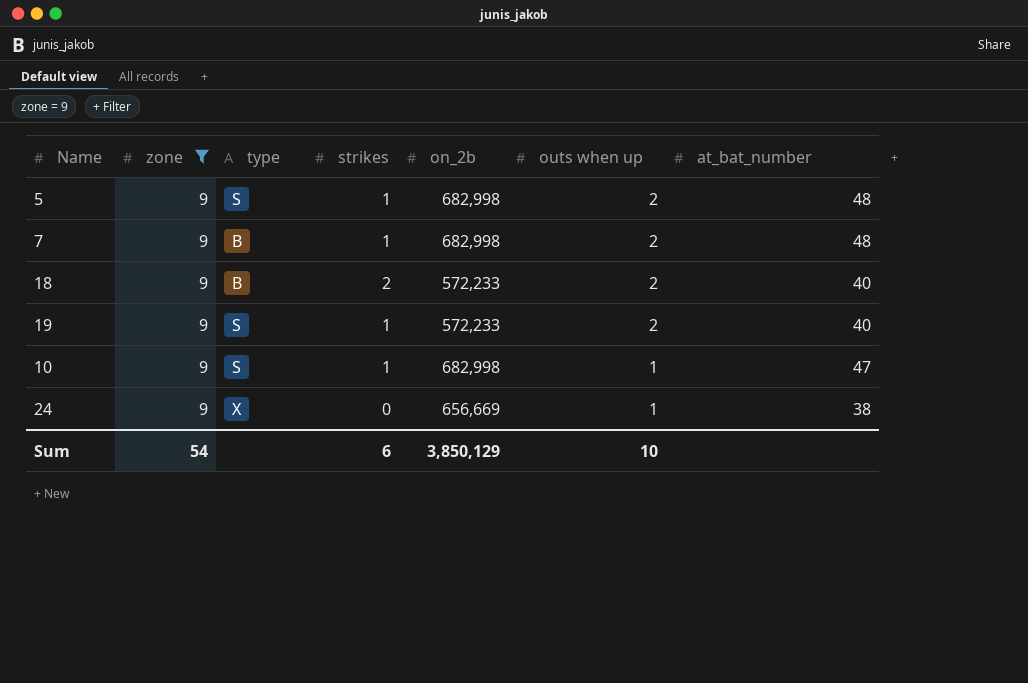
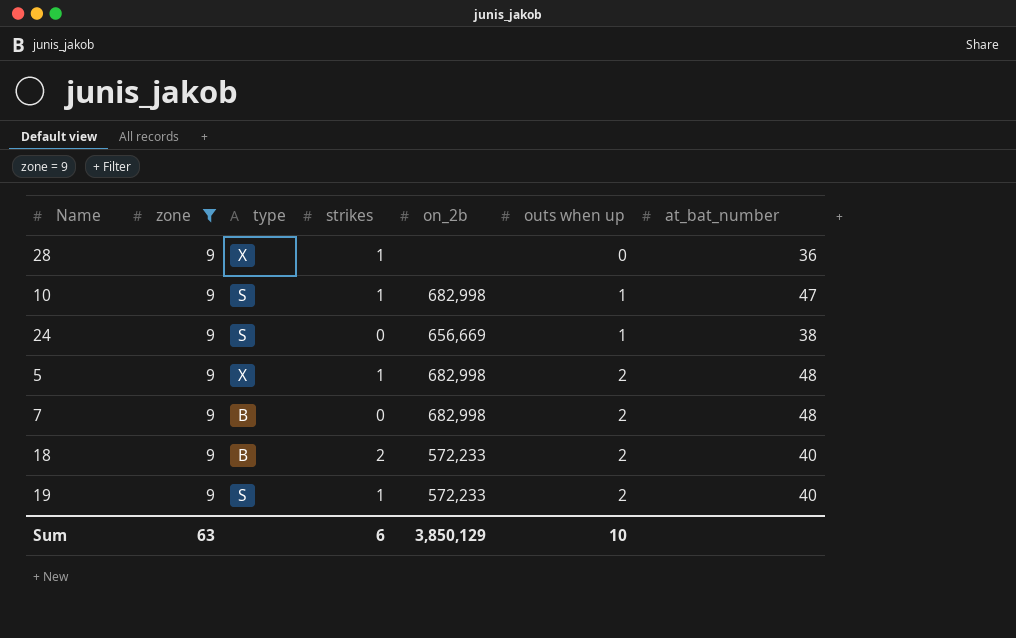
row order: outs when up descending -> outs when up ascending
row 28: none -> 9 | X | 1 | none | 0 | 36
24 | type: X -> S
5 | type: S -> X
7 | strikes: 1 -> 0
Sum | zone: 54 -> 63

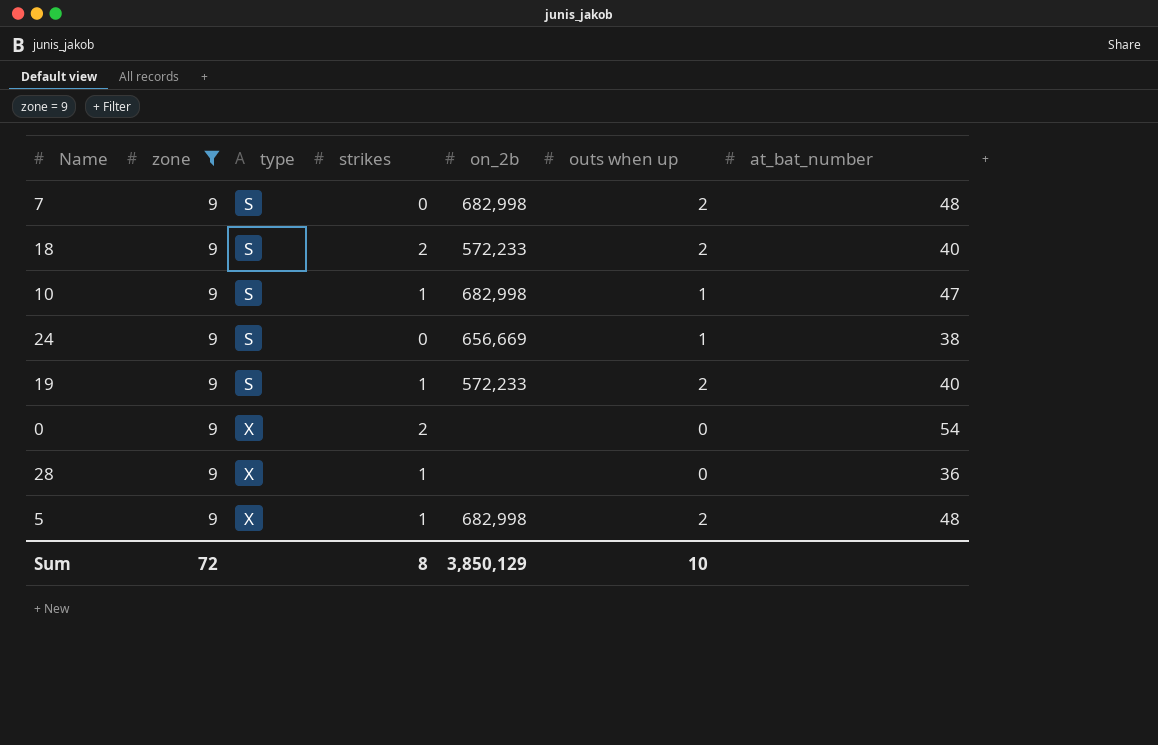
row order: outs when up ascending -> type ascending
7 | type: B -> S
18 | type: B -> S
row 0: none -> 9 | X | 2 | none | 0 | 54
Sum | zone: 63 -> 72
Sum | strikes: 6 -> 8

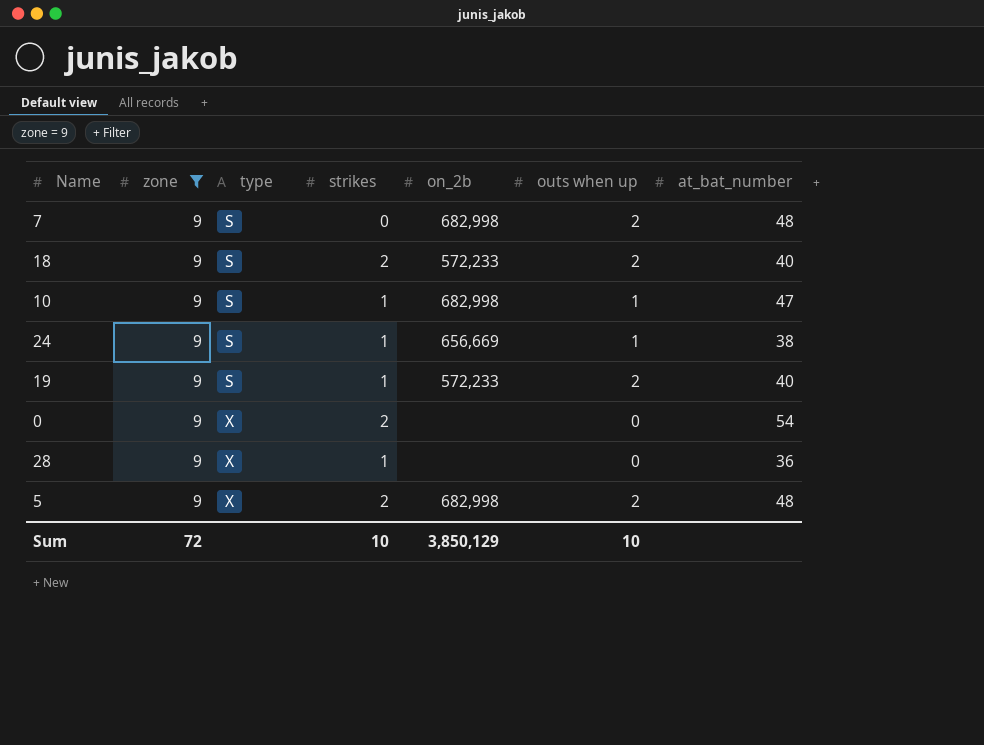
24 | strikes: 0 -> 1
5 | strikes: 1 -> 2
Sum | strikes: 8 -> 10

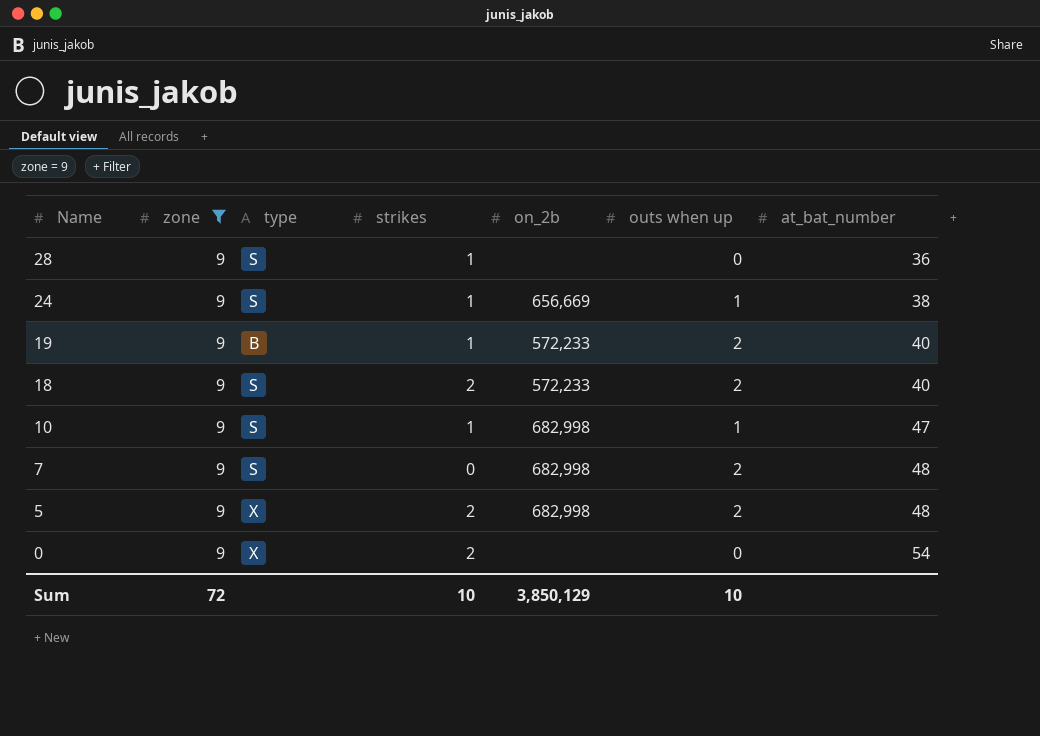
row order: type ascending -> Name descending
28 | type: X -> S
19 | type: S -> B

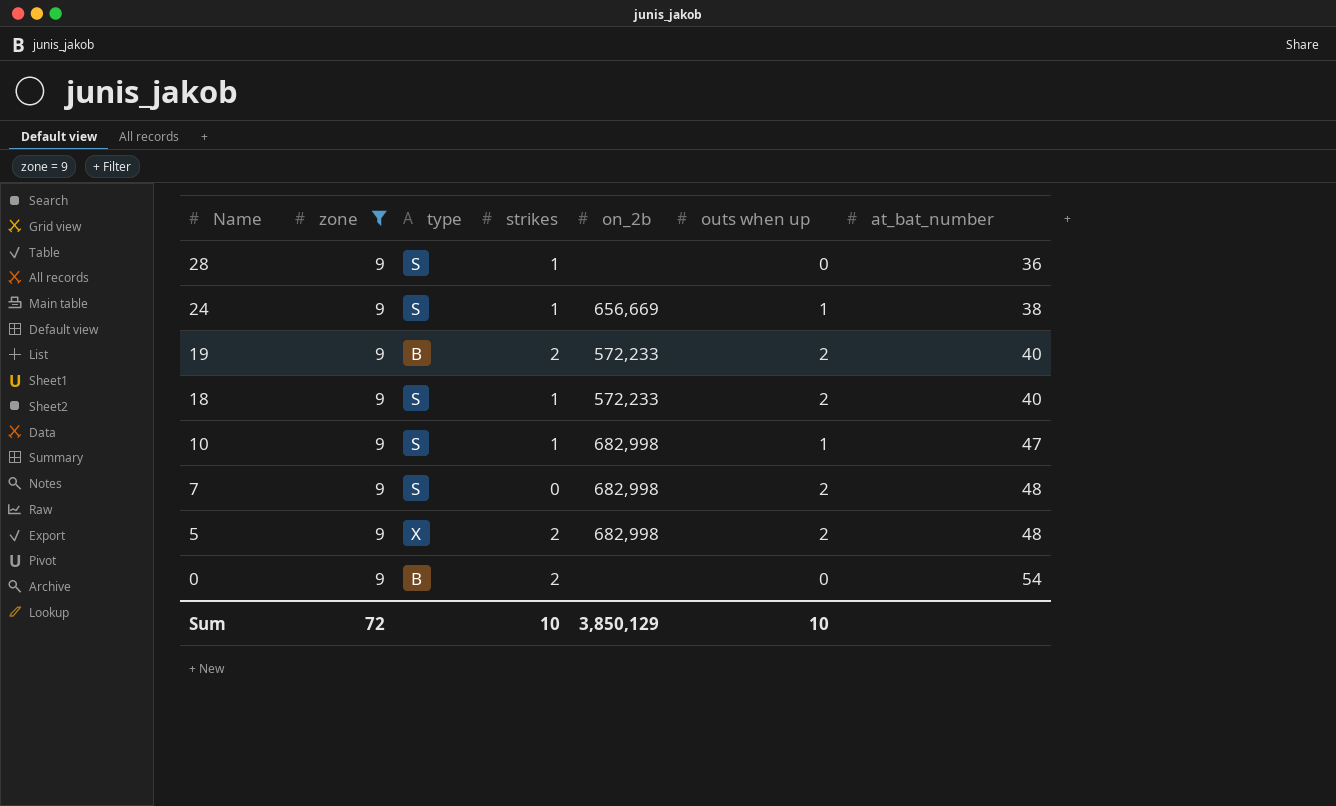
19 | strikes: 1 -> 2
18 | strikes: 2 -> 1
0 | type: X -> B

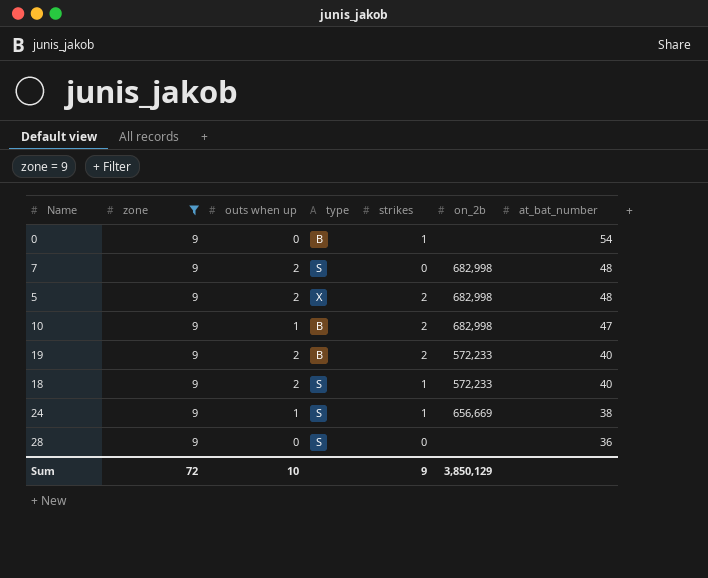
row order: Name descending -> at_bat_number descending
column outs when up | position: 6 -> 3
0 | strikes: 2 -> 1
10 | type: S -> B
10 | strikes: 1 -> 2
28 | strikes: 1 -> 0
Sum | strikes: 10 -> 9

